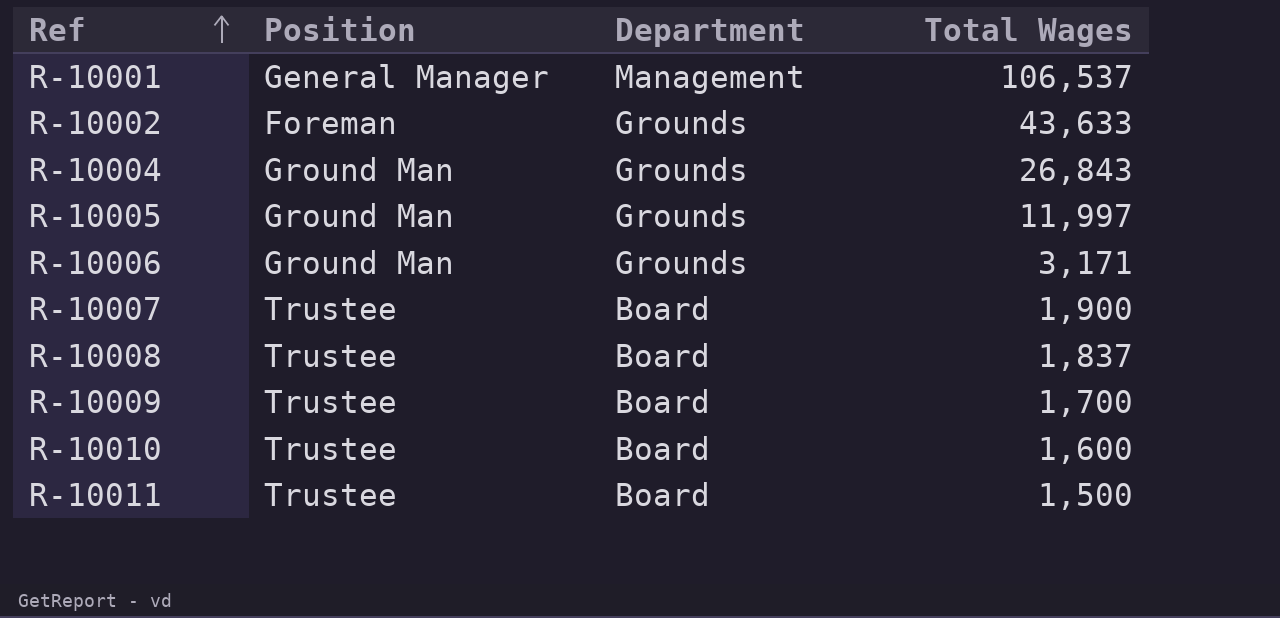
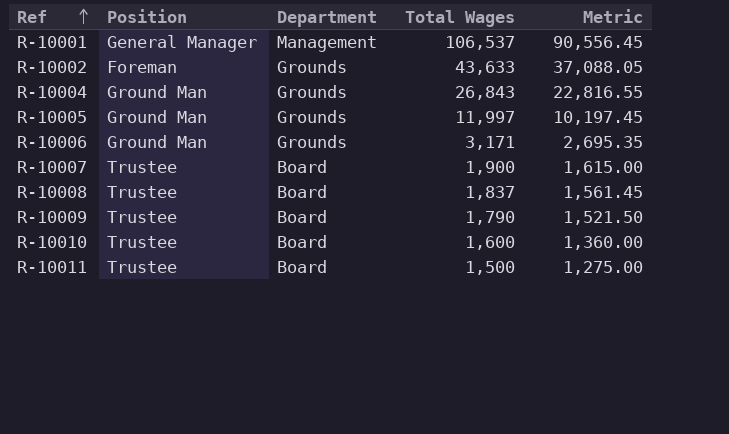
column Metric | formula: none -> [Total Wages] * 0.85
R-10009 | Total Wages: 1,700 -> 1,790

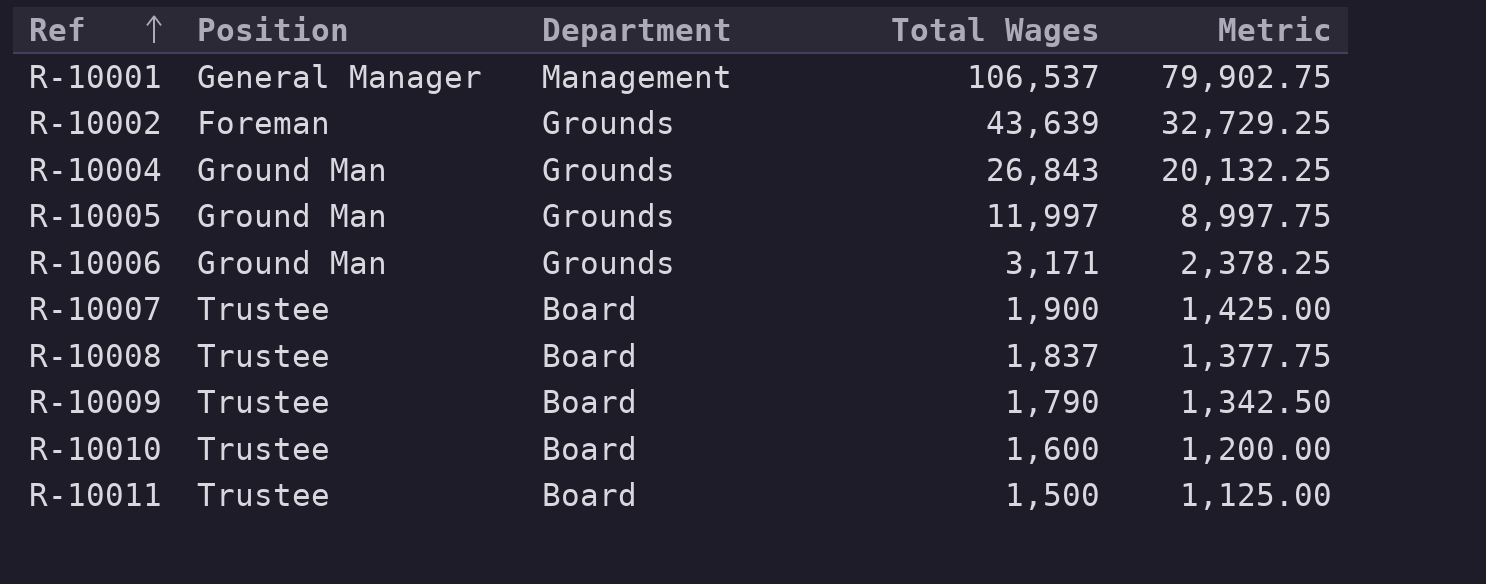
column Metric | formula: [Total Wages] * 0.85 -> [Total Wages] * 0.75
R-10002 | Total Wages: 43,633 -> 43,639

